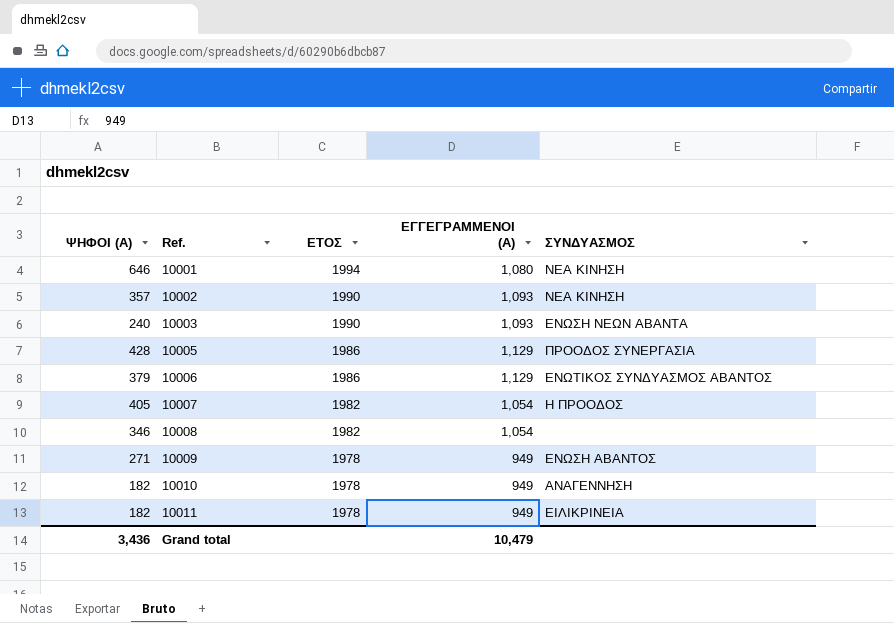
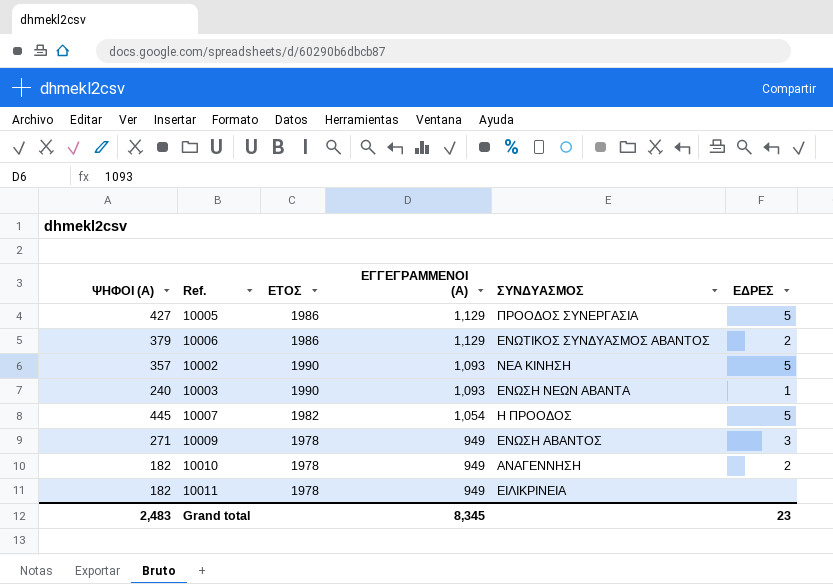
row order: Ref. ascending -> ΕΓΓΕΓΡΑΜΜΕΝΟΙ (Α) descending
column ΕΔΡΕΣ | position: none -> 6
row 10001: 646 | 1994 | 1,080 | ΝΕΑ ΚΙΝΗΣΗ -> none
row 10008: 346 | 1982 | 1,054 | none -> none
10005 | ΨΗΦΟΙ (Α): 428 -> 427
10007 | ΨΗΦΟΙ (Α): 405 -> 445
Grand total | ΨΗΦΟΙ (Α): 3,436 -> 2,483
Grand total | ΕΓΓΕΓΡΑΜΜΕΝΟΙ (Α): 10,479 -> 8,345

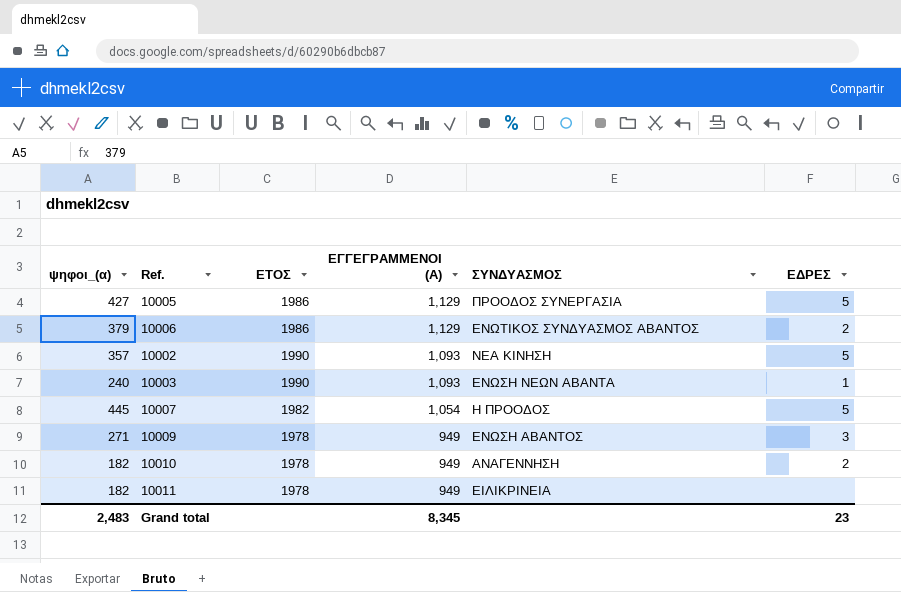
column name: ΨΗΦΟΙ (Α) -> ψηφοι_(α)

